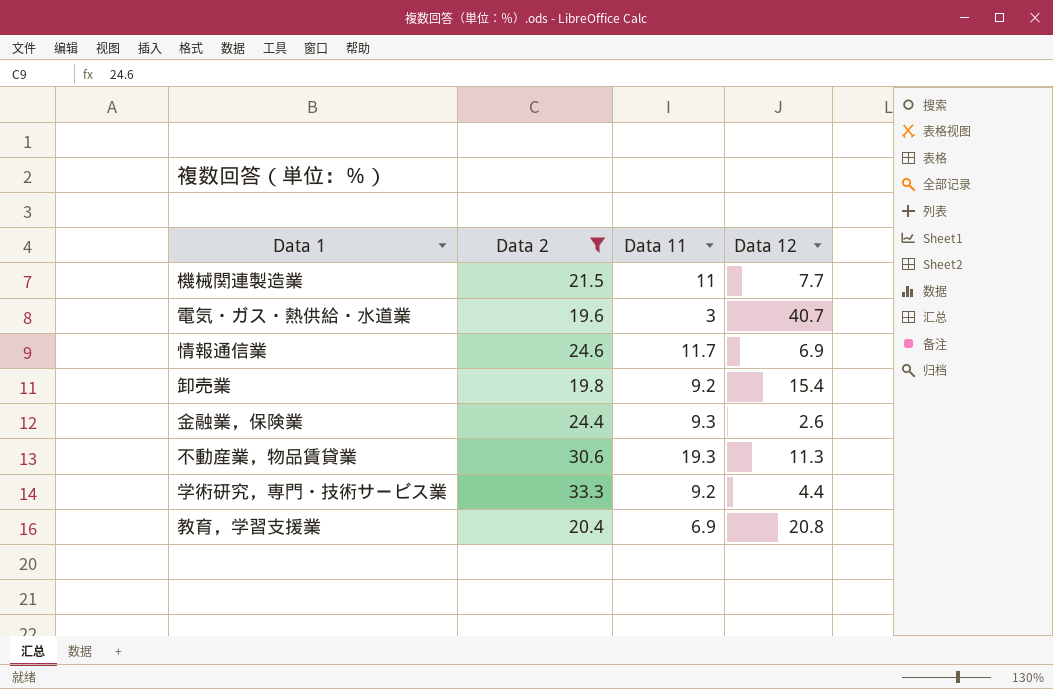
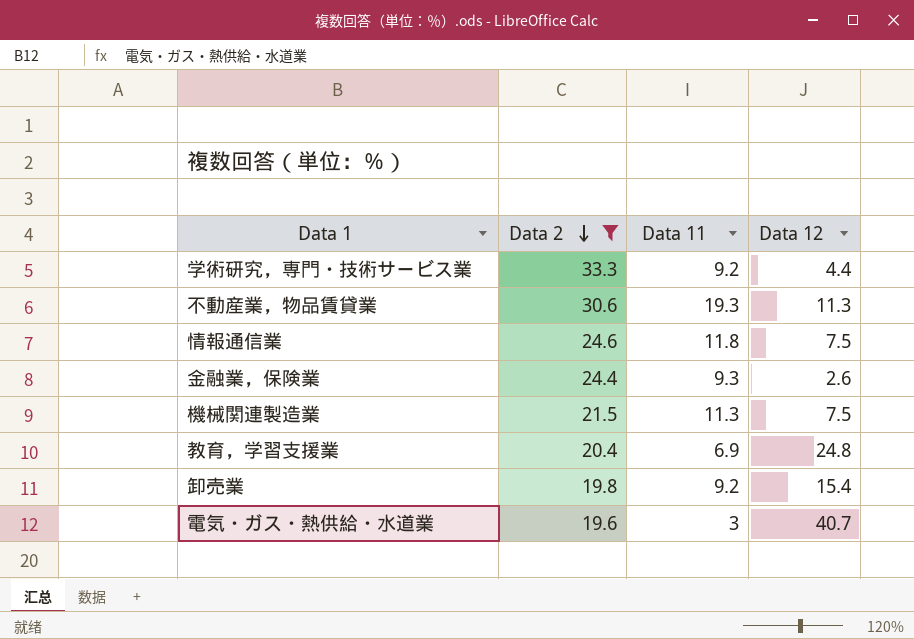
row order: none -> Data 2 descending
情報通信業 | Data 11: 11.7 -> 11.8
情報通信業 | Data 12: 6.9 -> 7.5
機械関連製造業 | Data 11: 11 -> 11.3
機械関連製造業 | Data 12: 7.7 -> 7.5
教育，学習支援業 | Data 12: 20.8 -> 24.8

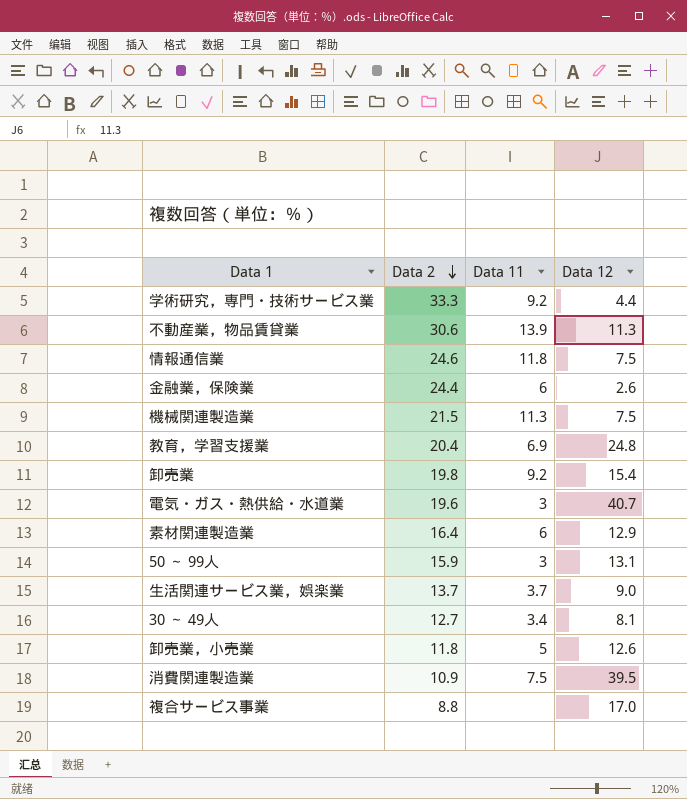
filter: Data 2 >= 19.6 -> none
不動産業，物品賃貸業 | Data 11: 19.3 -> 13.9
金融業，保険業 | Data 11: 9.3 -> 6

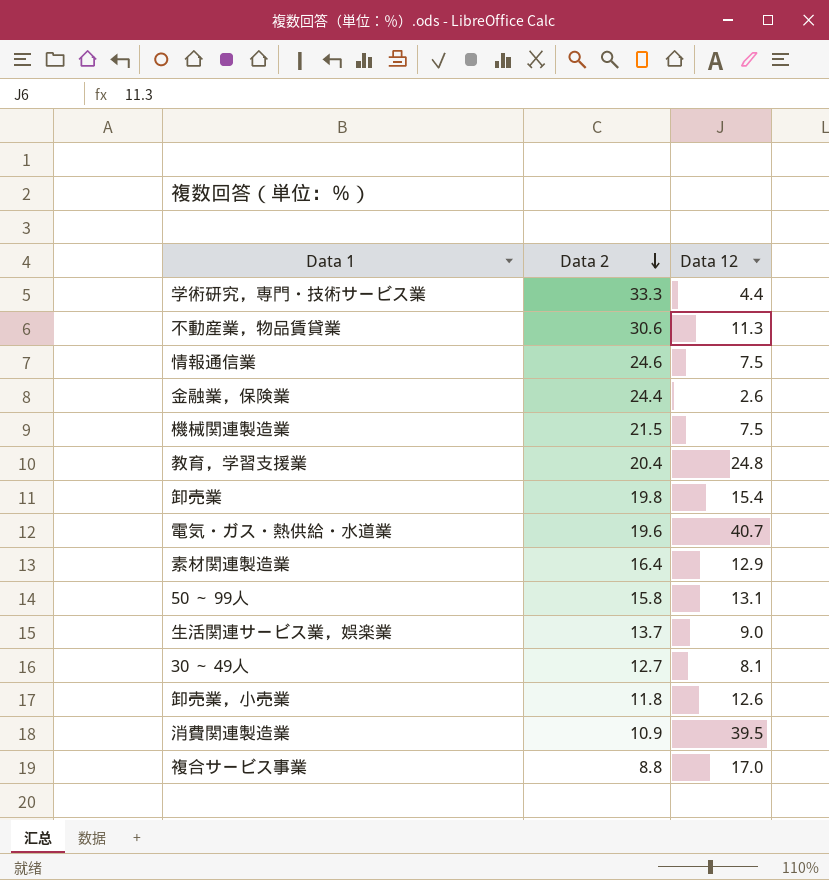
column Data 11 | position: 3 -> none
50 ～ 99人 | Data 2: 15.9 -> 15.8

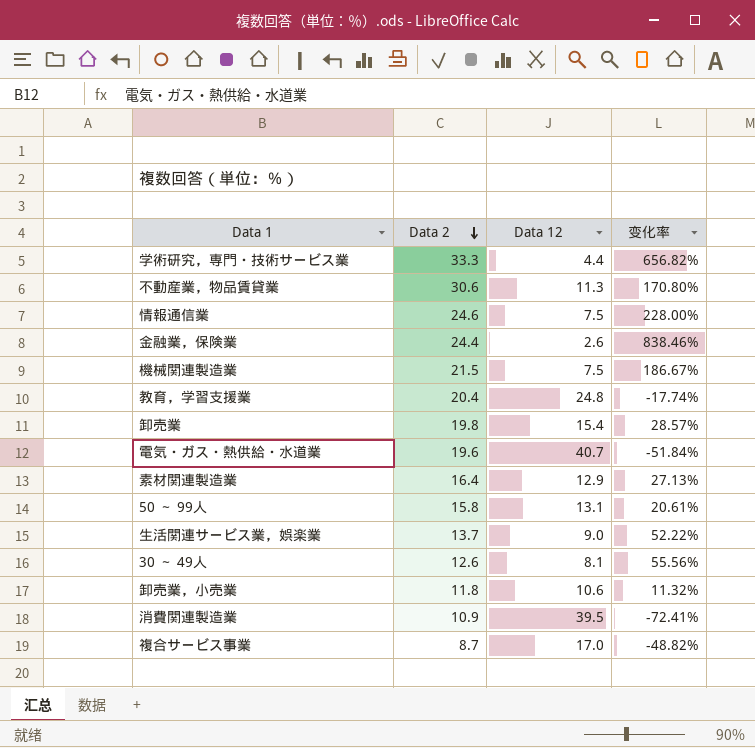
column 变化率 | formula: none -> ([Data 2] - [Data 12]) / [Data 12]
30 ～ 49人 | Data 2: 12.7 -> 12.6
卸売業，小売業 | Data 12: 12.6 -> 10.6
複合サービス事業 | Data 2: 8.8 -> 8.7

